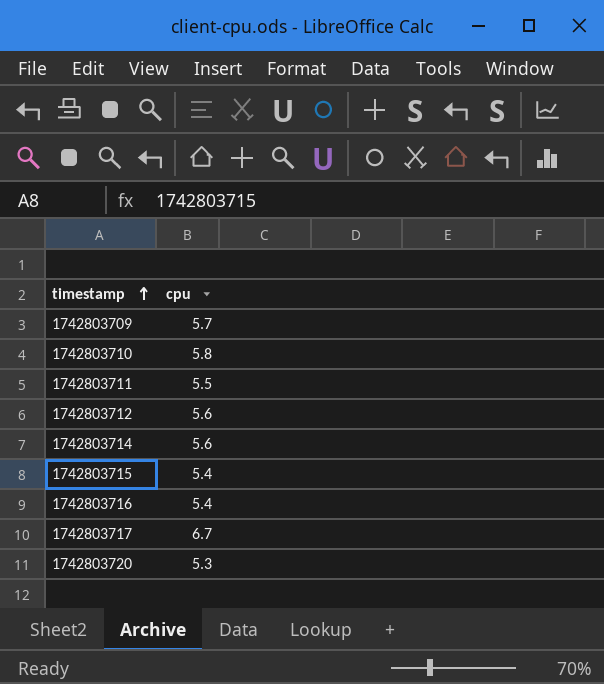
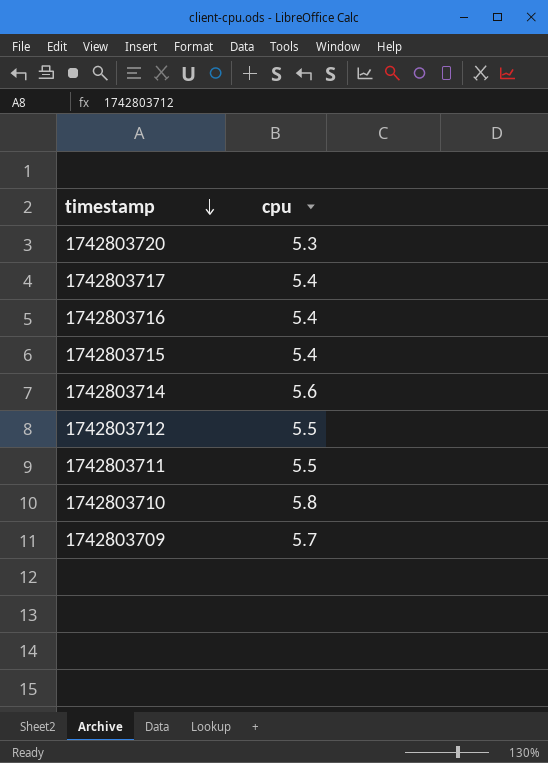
row order: timestamp ascending -> timestamp descending
1742803717 | cpu: 6.7 -> 5.4
1742803712 | cpu: 5.6 -> 5.5

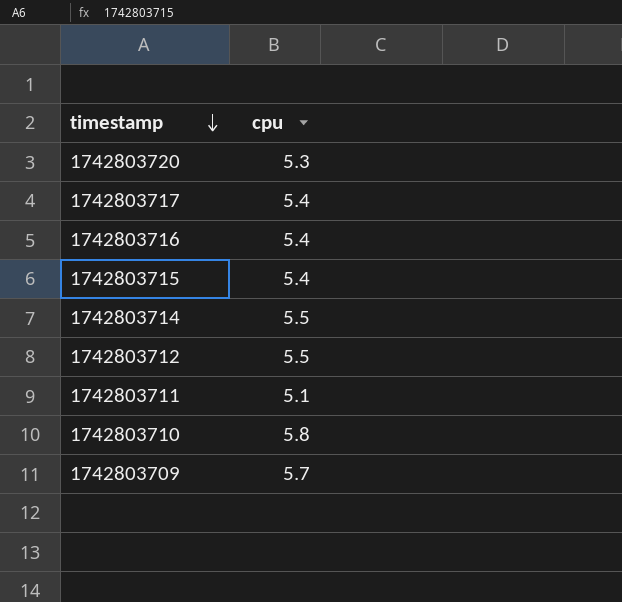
1742803714 | cpu: 5.6 -> 5.5
1742803711 | cpu: 5.5 -> 5.1

